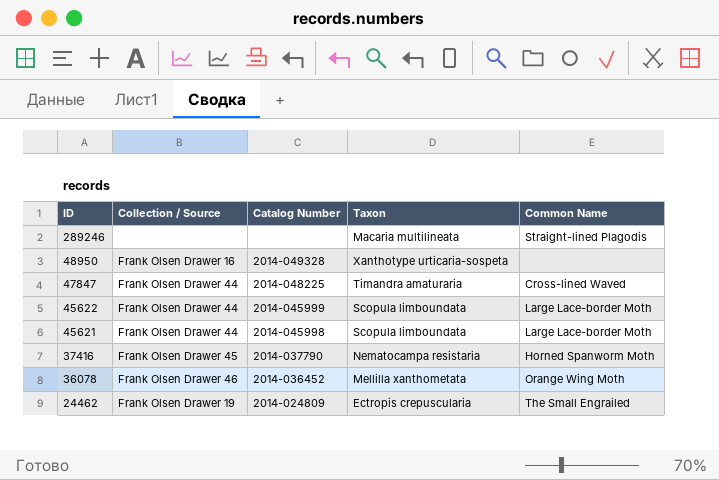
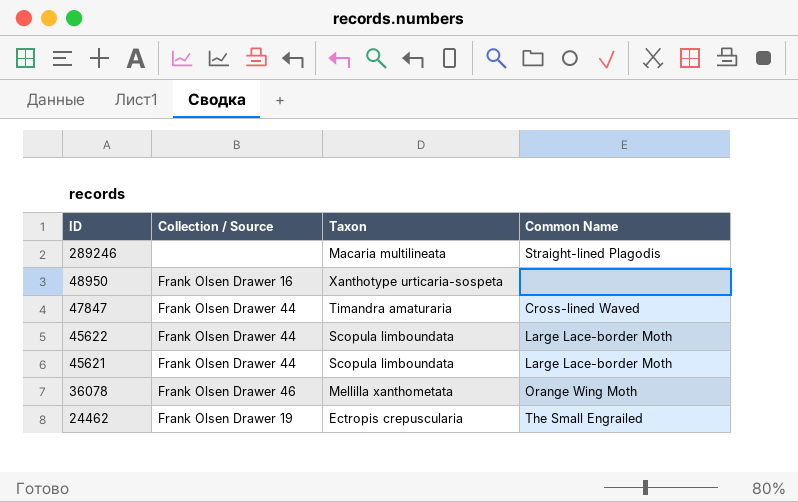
column Catalog Number | position: 3 -> none
row 37416: Frank Olsen Drawer 45 | 2014-037790 | Nematocampa resistaria | Horned Spanworm Moth -> none

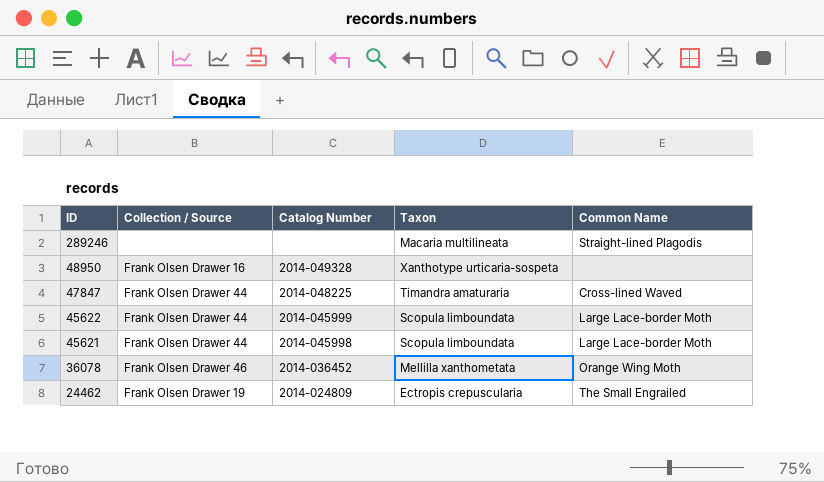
column Catalog Number | position: none -> 3

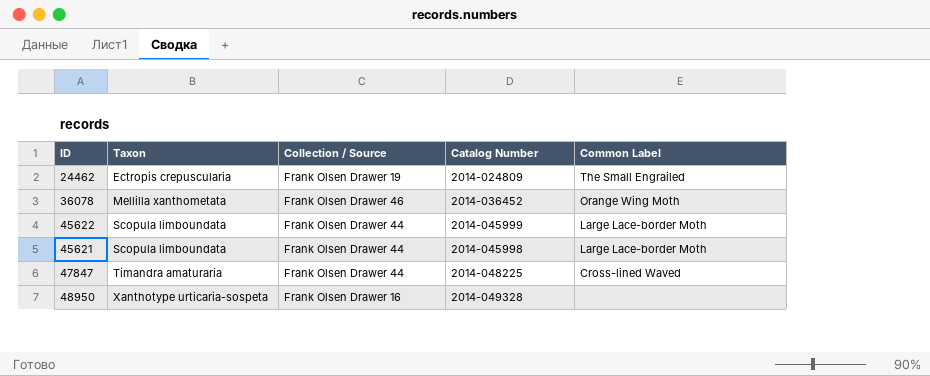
row order: ID descending -> Taxon ascending
column Taxon | position: 4 -> 2
column name: Common Name -> Common Label
row 289246: none | none | Macaria multilineata | Straight-lined Plagodis -> none

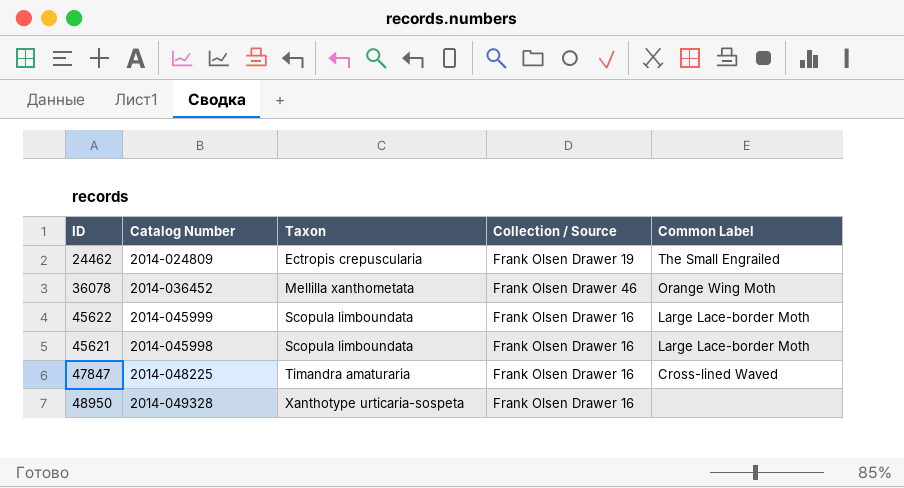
column Catalog Number | position: 4 -> 2
45622 | Collection / Source: Frank Olsen Drawer 44 -> Frank Olsen Drawer 16
45621 | Collection / Source: Frank Olsen Drawer 44 -> Frank Olsen Drawer 16
47847 | Collection / Source: Frank Olsen Drawer 44 -> Frank Olsen Drawer 16

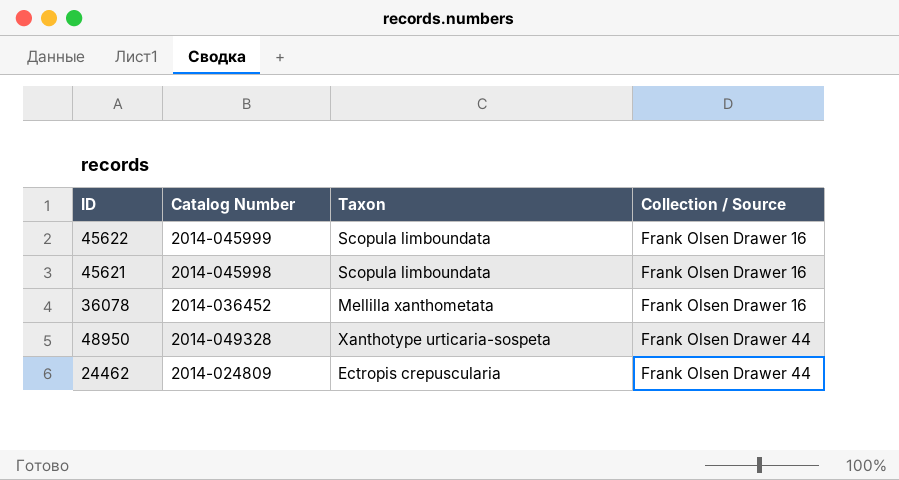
row order: Taxon ascending -> Collection / Source ascending
column Common Label | position: 5 -> none
row 47847: 2014-048225 | Timandra amaturaria | Frank Olsen Drawer 16 | Cross-lined Waved -> none
36078 | Collection / Source: Frank Olsen Drawer 46 -> Frank Olsen Drawer 16
48950 | Collection / Source: Frank Olsen Drawer 16 -> Frank Olsen Drawer 44
24462 | Collection / Source: Frank Olsen Drawer 19 -> Frank Olsen Drawer 44

